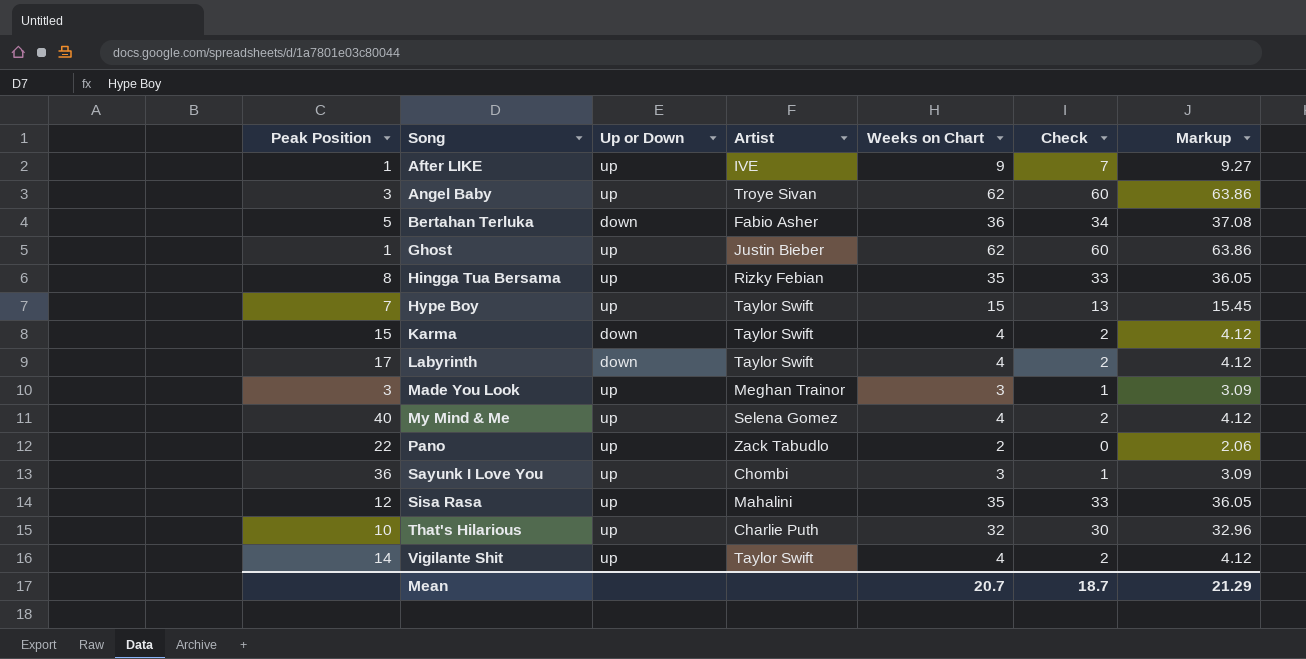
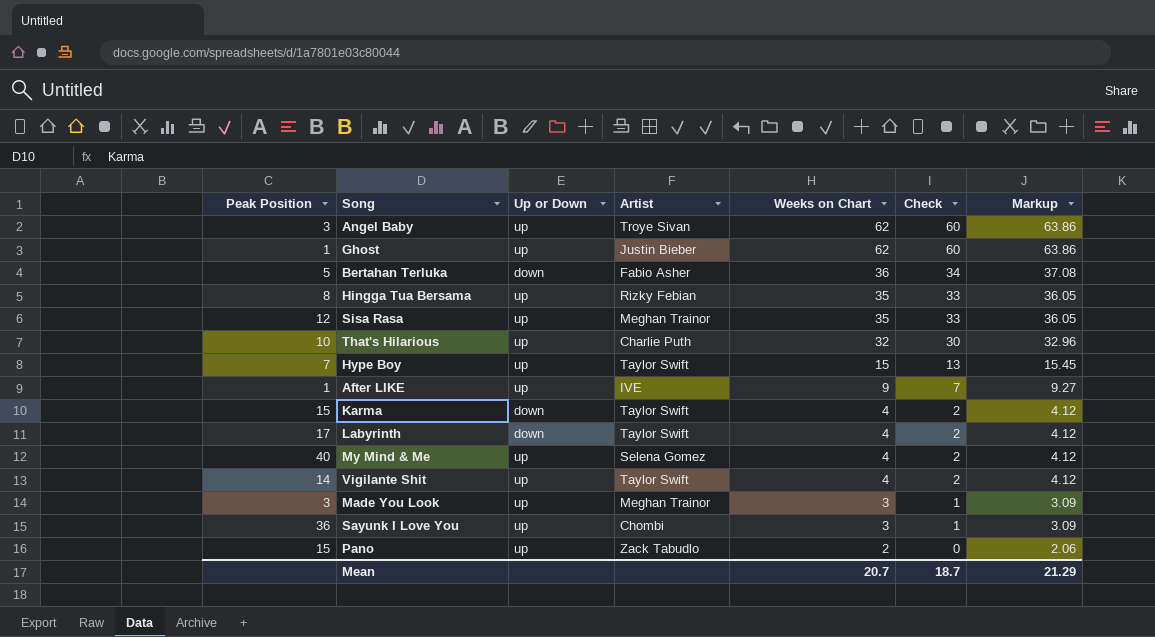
row order: Song ascending -> Weeks on Chart descending
Sisa Rasa | Artist: Mahalini -> Meghan Trainor
Pano | Peak Position: 22 -> 15

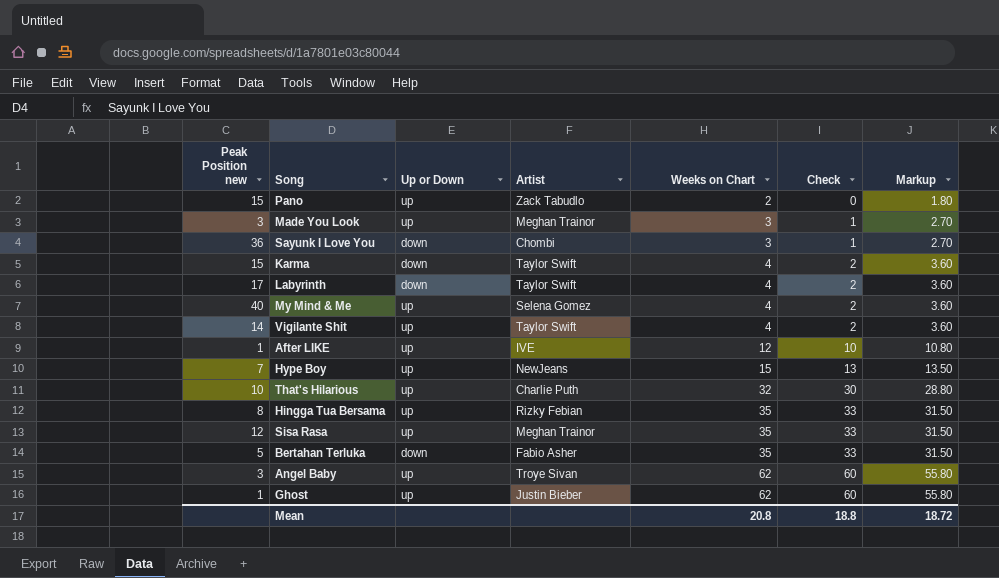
row order: Weeks on Chart descending -> Weeks on Chart ascending
column name: Peak Position -> Peak Position new
column Markup | formula: [Weeks on Chart] * 1.03 -> [Weeks on Chart] * 0.9
Sayunk I Love You | Up or Down: up -> down
After LIKE | Weeks on Chart: 9 -> 12
After LIKE | Check: 7 -> 10
Hype Boy | Artist: Taylor Swift -> NewJeans
Bertahan Terluka | Weeks on Chart: 36 -> 35
Bertahan Terluka | Check: 34 -> 33
Mean | Weeks on Chart: 20.7 -> 20.8
Mean | Check: 18.7 -> 18.8
Mean | Markup: 21.29 -> 18.72

